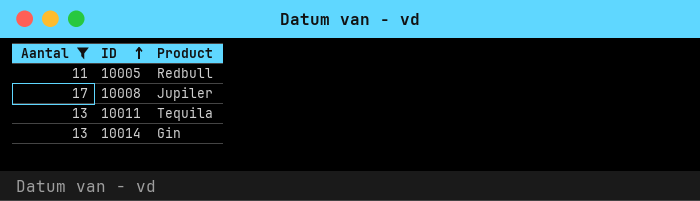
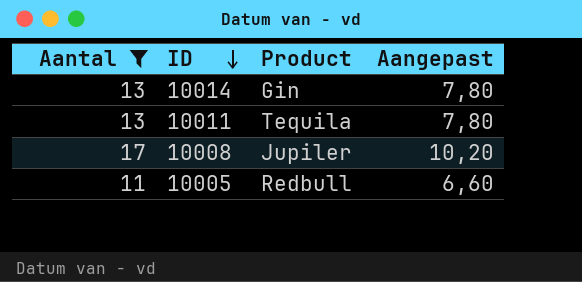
row order: ID ascending -> ID descending
column Aangepast | formula: none -> [Aantal] * 0,6

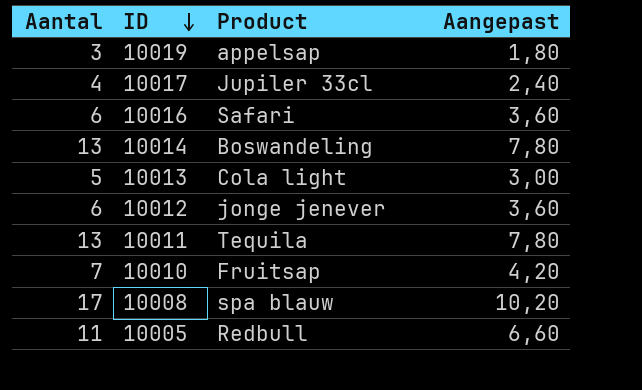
filter: Aantal >= 11 -> none
10014 | Product: Gin -> Boswandeling
10008 | Product: Jupiler -> spa blauw

